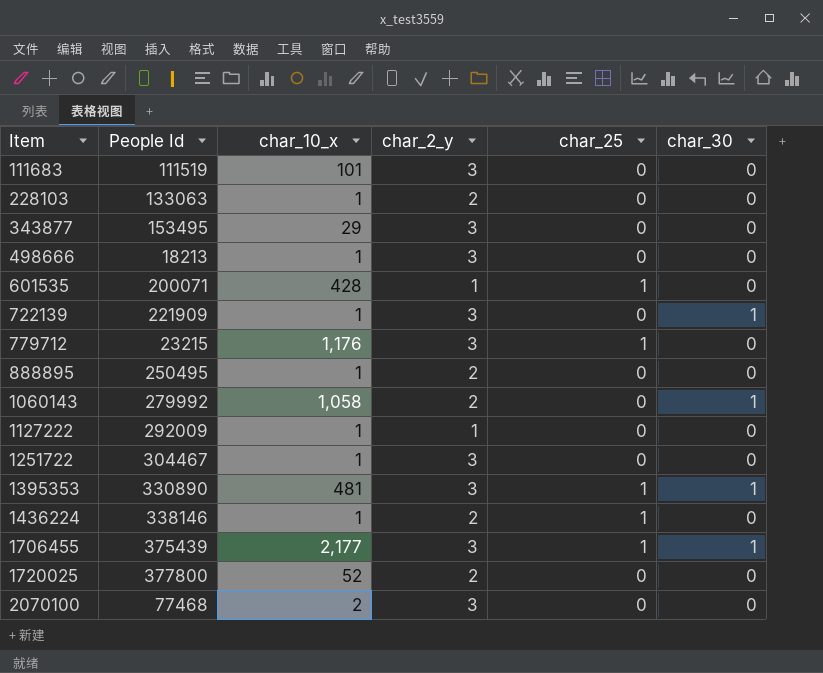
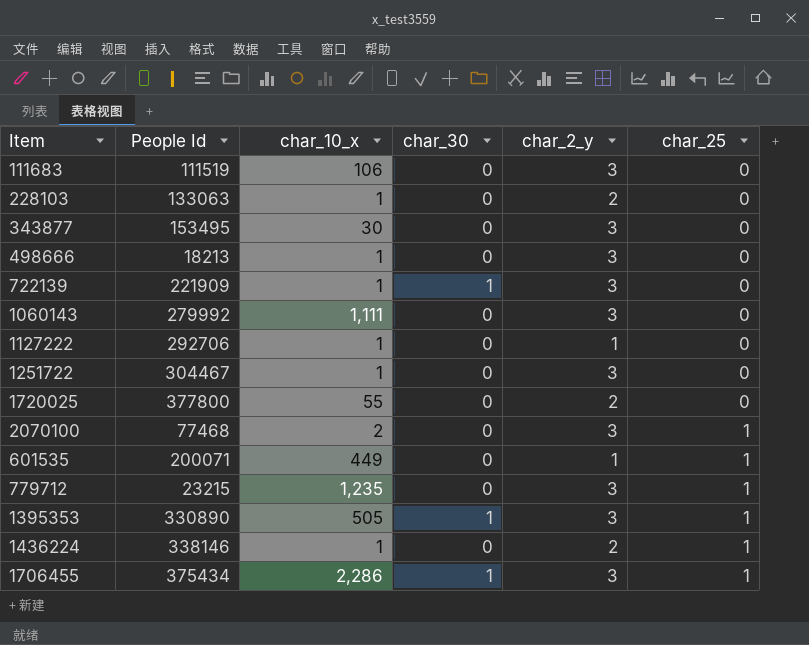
row order: Item ascending -> char_25 ascending
column char_30 | position: 6 -> 4
row 888895: 250495 | 1 | 2 | 0 | 0 -> none
111683 | char_10_x: 101 -> 106
343877 | char_10_x: 29 -> 30
1060143 | char_10_x: 1,058 -> 1,111
1060143 | char_30: 1 -> 0
1060143 | char_2_y: 2 -> 3
1127222 | People Id: 292009 -> 292706
1720025 | char_10_x: 52 -> 55
2070100 | char_25: 0 -> 1
601535 | char_10_x: 428 -> 449
779712 | char_10_x: 1,176 -> 1,235
1395353 | char_10_x: 481 -> 505
1706455 | People Id: 375439 -> 375434
1706455 | char_10_x: 2,177 -> 2,286

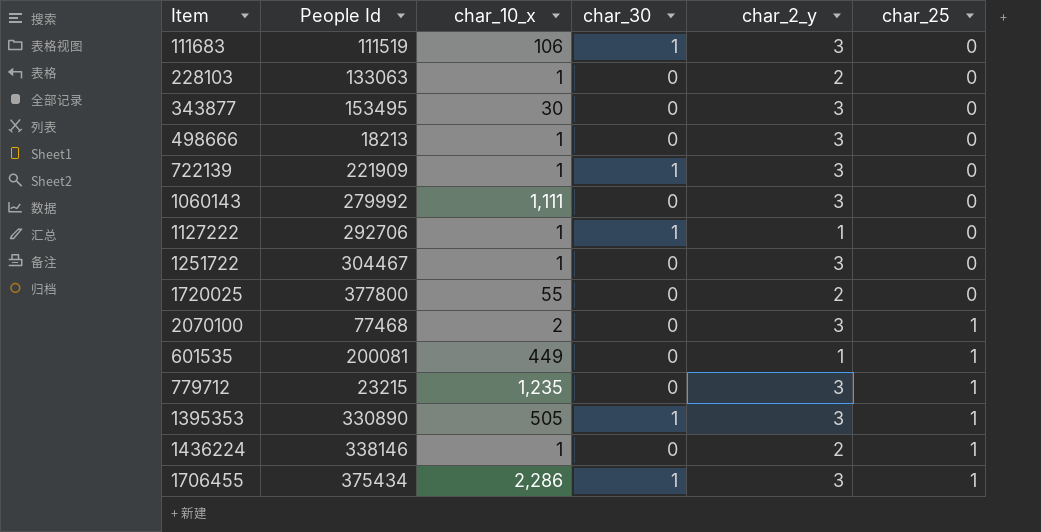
111683 | char_30: 0 -> 1
1127222 | char_30: 0 -> 1
601535 | People Id: 200071 -> 200081

